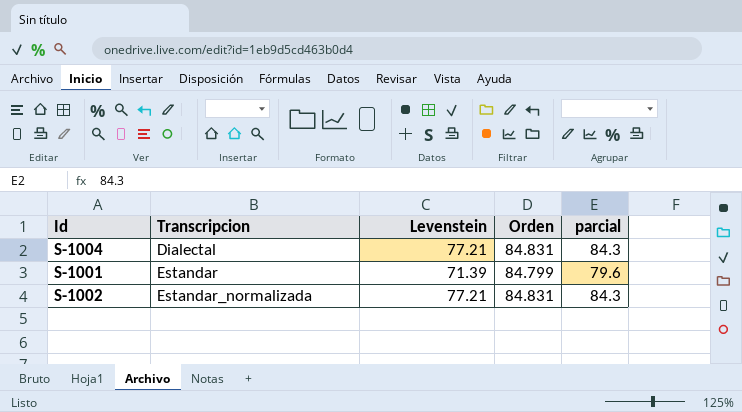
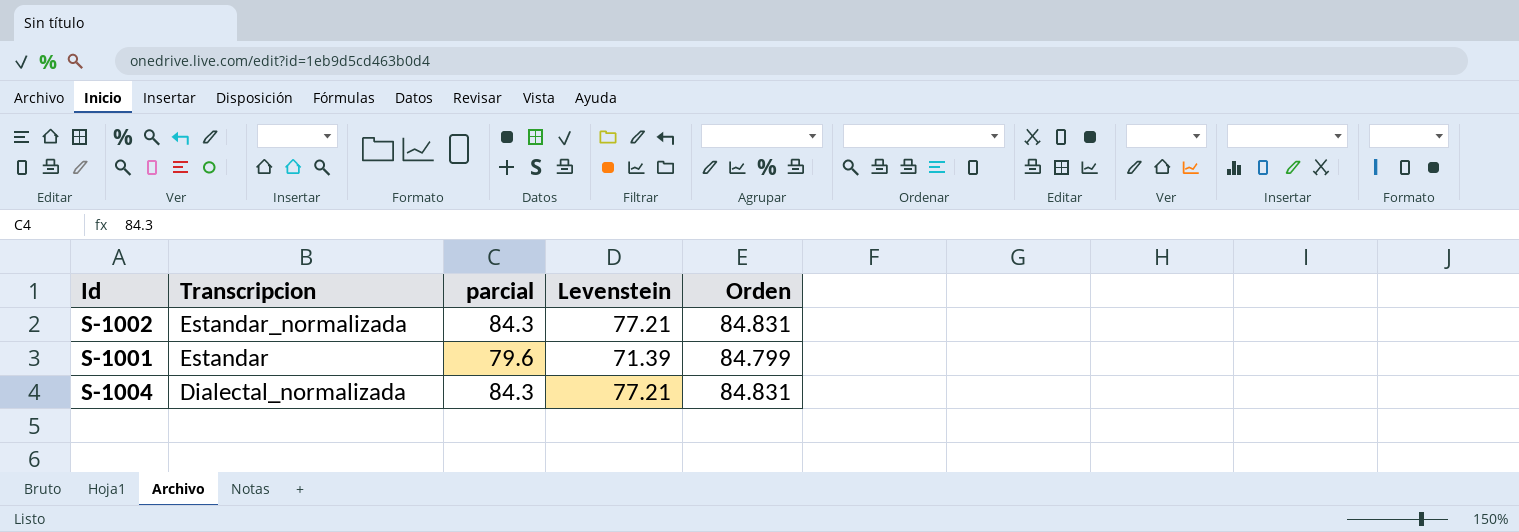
row order: Transcripcion ascending -> Transcripcion descending
column parcial | position: 5 -> 3
S-1004 | Transcripcion: Dialectal -> Dialectal_normalizada

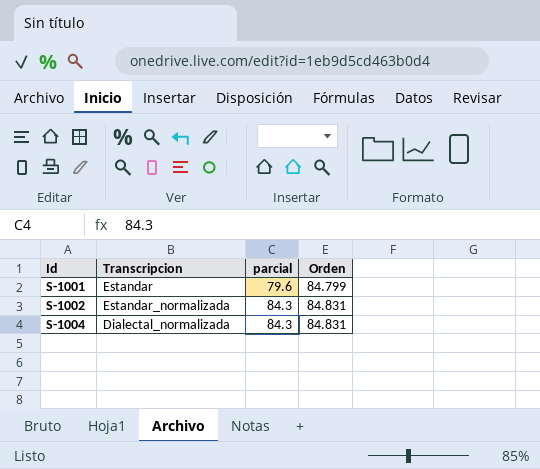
row order: Transcripcion descending -> Id ascending
column Levenstein | position: 4 -> none

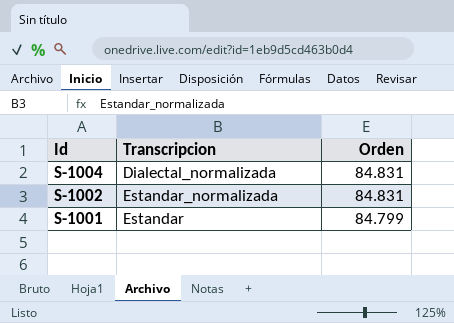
row order: Id ascending -> Id descending
column parcial | position: 3 -> none

